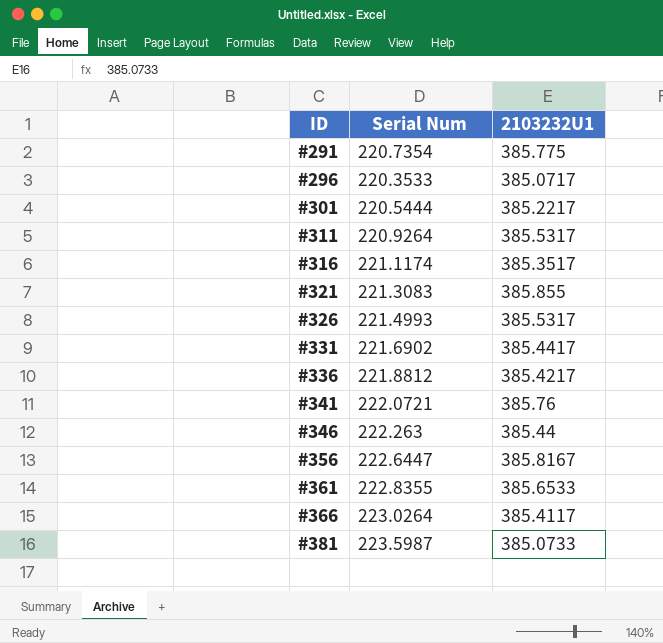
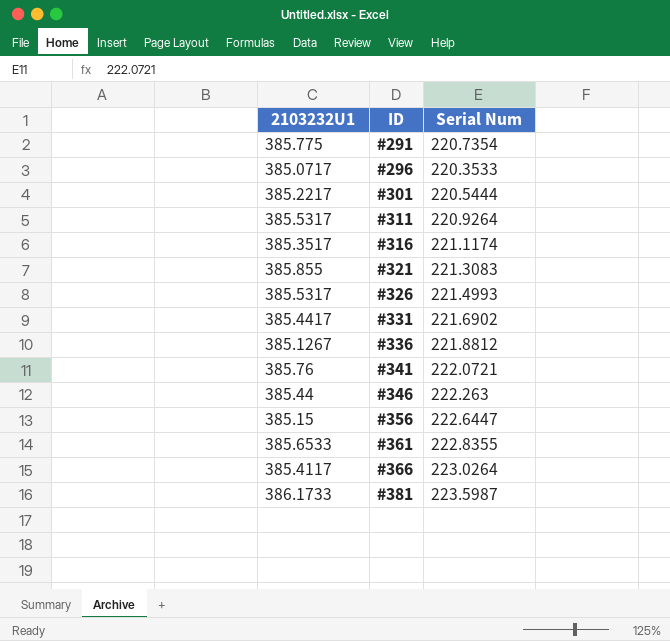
column 2103232U1 | position: 3 -> 1
#336 | 2103232U1: 385.4217 -> 385.1267
#356 | 2103232U1: 385.8167 -> 385.15
#381 | 2103232U1: 385.0733 -> 386.1733

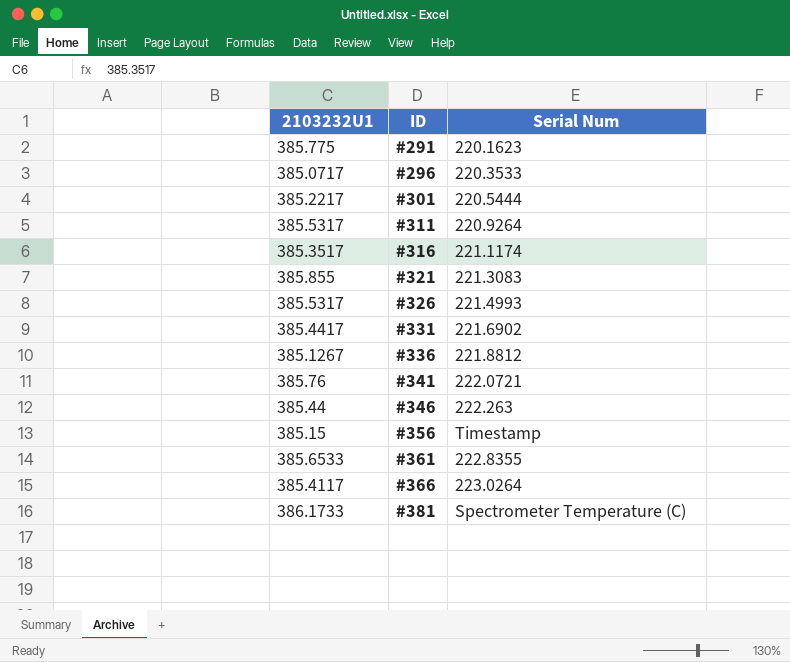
#291 | Serial Num: 220.7354 -> 220.1623
#356 | Serial Num: 222.6447 -> Timestamp
#381 | Serial Num: 223.5987 -> Spectrometer Temperature (C)

